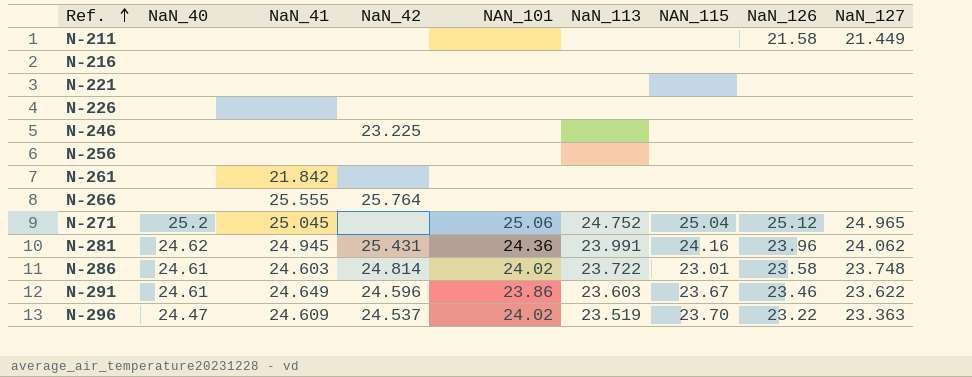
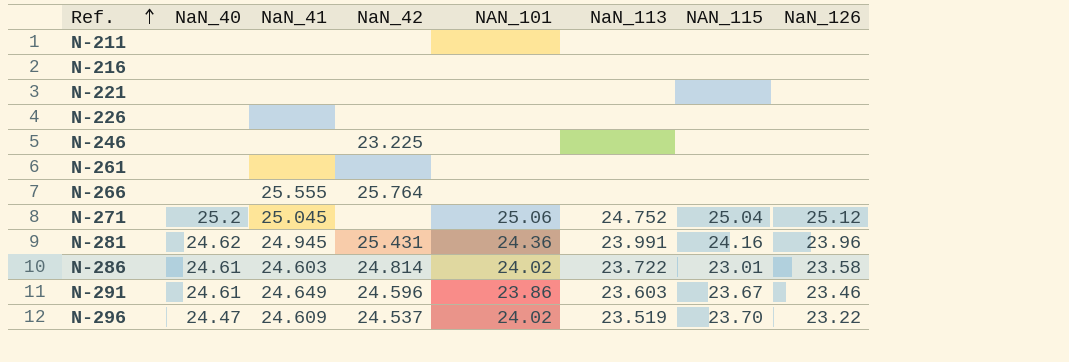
column NaN_127 | position: 9 -> none
row N-256: none | none | none | none | none | none | none | none -> none
N-211 | NaN_126: 21.58 -> none
N-261 | NaN_41: 21.842 -> none

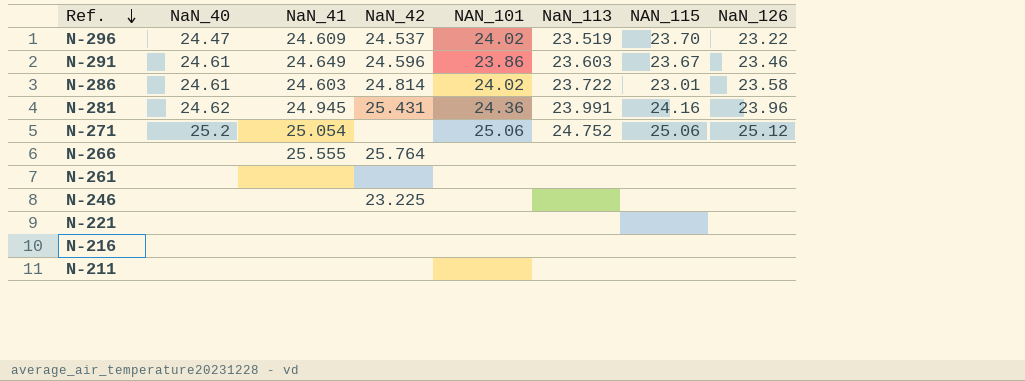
row order: Ref. ascending -> Ref. descending
row N-226: none | none | none | none | none | none | none -> none
N-271 | NaN_41: 25.045 -> 25.054
N-271 | NAN_115: 25.04 -> 25.06

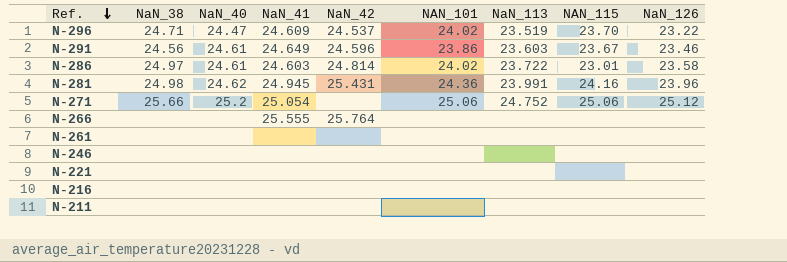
column NaN_38 | position: none -> 2
N-246 | NaN_42: 23.225 -> none

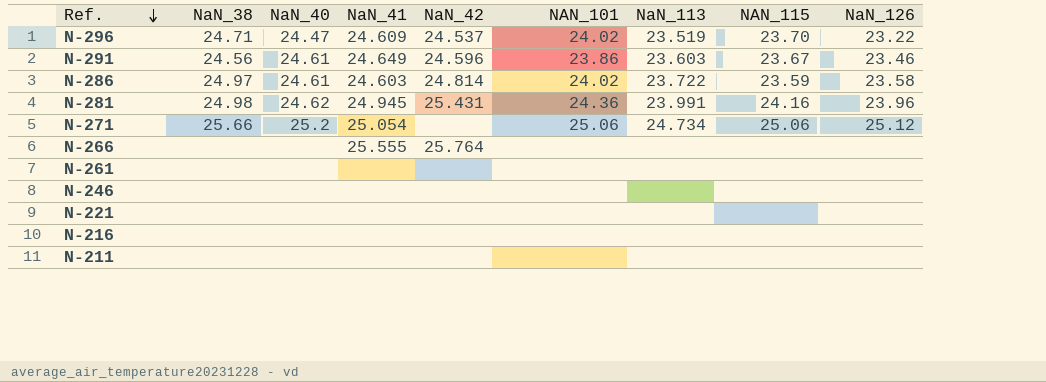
N-286 | NAN_115: 23.01 -> 23.59
N-271 | NaN_113: 24.752 -> 24.734

